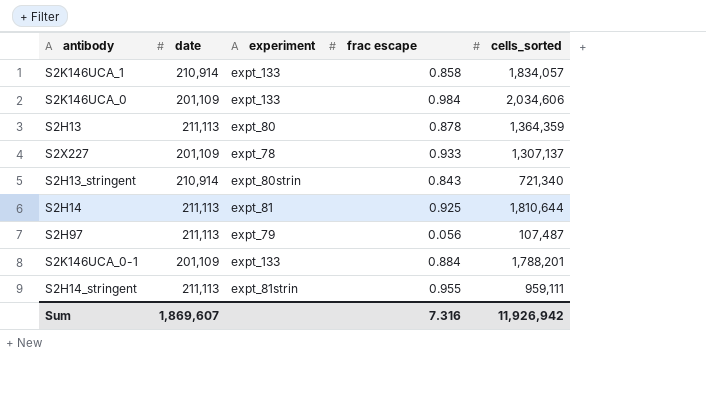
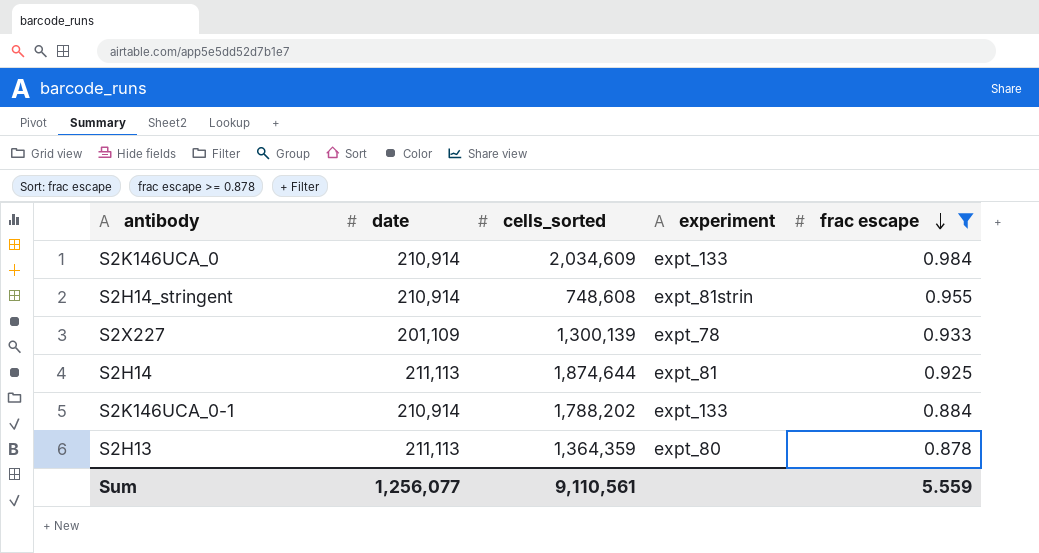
filter: none -> frac escape >= 0.878
row order: none -> frac escape descending
column cells_sorted | position: 5 -> 3
S2K146UCA_0 | date: 201,109 -> 210,914
S2K146UCA_0 | cells_sorted: 2,034,606 -> 2,034,609
S2H14_stringent | date: 211,113 -> 210,914
S2H14_stringent | cells_sorted: 959,111 -> 748,608
S2X227 | cells_sorted: 1,307,137 -> 1,300,139
S2H14 | cells_sorted: 1,810,644 -> 1,874,644
S2K146UCA_0-1 | date: 201,109 -> 210,914
S2K146UCA_0-1 | cells_sorted: 1,788,201 -> 1,788,202
Sum | date: 1,869,607 -> 1,256,077
Sum | cells_sorted: 11,926,942 -> 9,110,561
Sum | frac escape: 7.316 -> 5.559

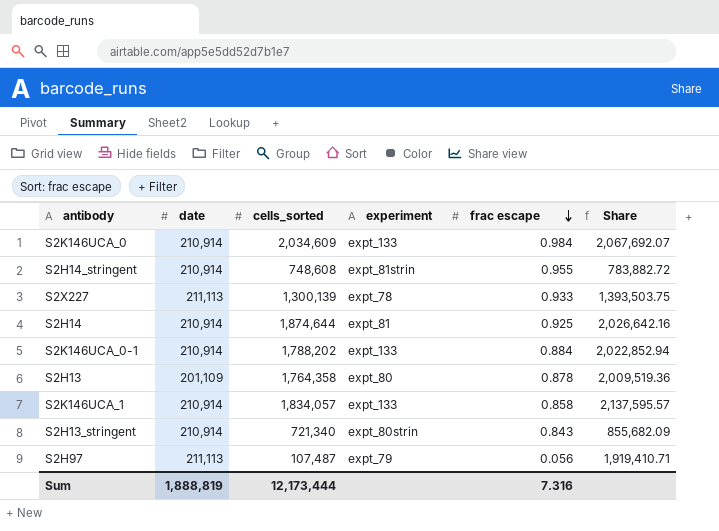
filter: frac escape >= 0.878 -> none
column Share | formula: none -> [cells_sorted] / [frac escape]
S2X227 | date: 201,109 -> 211,113
S2H14 | date: 211,113 -> 210,914
S2H13 | date: 211,113 -> 201,109
S2H13 | cells_sorted: 1,364,359 -> 1,764,358
Sum | date: 1,256,077 -> 1,888,819
Sum | cells_sorted: 9,110,561 -> 12,173,444
Sum | frac escape: 5.559 -> 7.316

